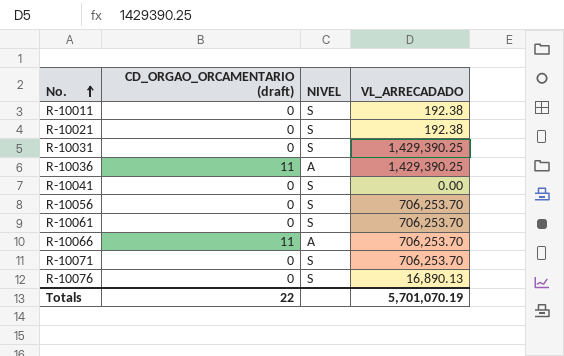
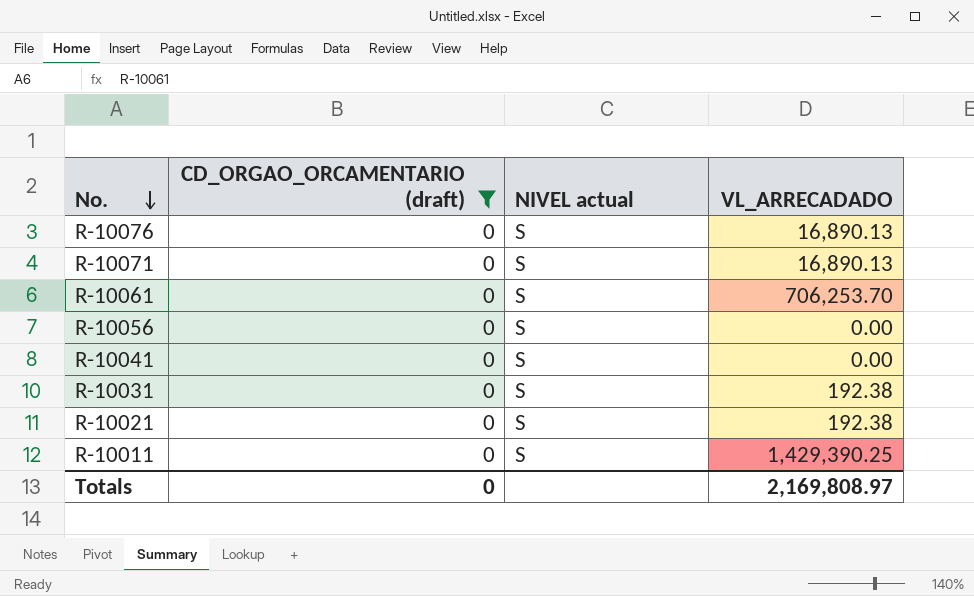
filter: none -> CD_ORGAO_ORCAMENTARIO (draft) = 0
row order: No. ascending -> No. descending
column name: NIVEL -> NIVEL actual
R-10071 | VL_ARRECADADO: 706,253.70 -> 16,890.13
R-10056 | VL_ARRECADADO: 706,253.70 -> 0.00
R-10031 | VL_ARRECADADO: 1,429,390.25 -> 192.38
R-10011 | VL_ARRECADADO: 192.38 -> 1,429,390.25
Totals | CD_ORGAO_ORCAMENTARIO (draft): 22 -> 0
Totals | VL_ARRECADADO: 5,701,070.19 -> 2,169,808.97

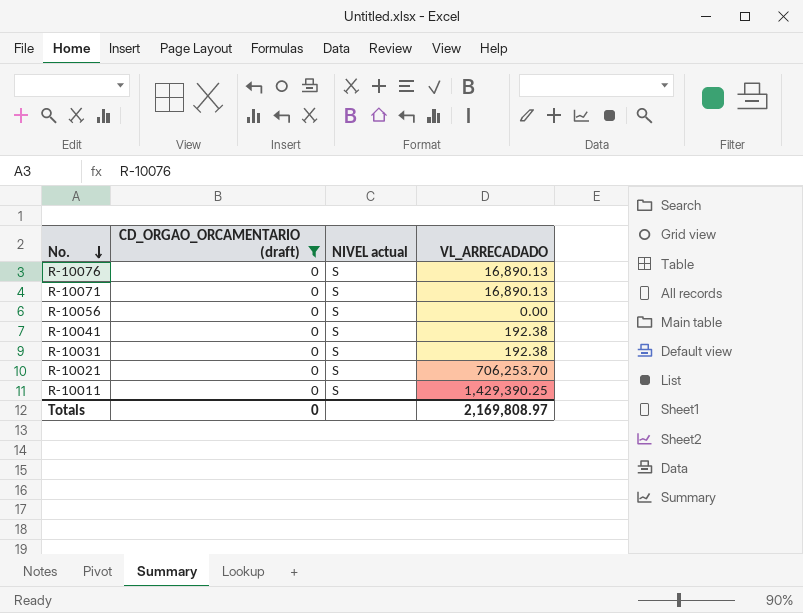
row R-10061: 0 | S | 706,253.70 -> none
R-10041 | VL_ARRECADADO: 0.00 -> 192.38
R-10021 | VL_ARRECADADO: 192.38 -> 706,253.70

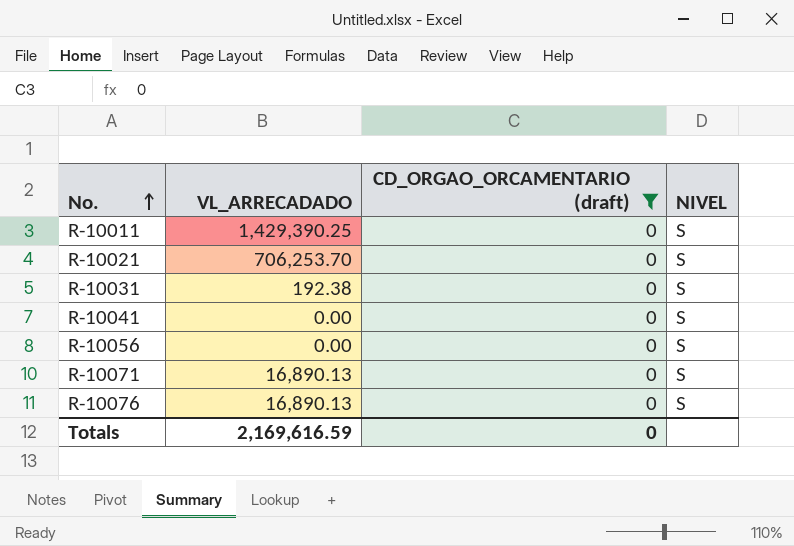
row order: No. descending -> No. ascending
column VL_ARRECADADO | position: 4 -> 2
column name: NIVEL actual -> NIVEL
R-10041 | VL_ARRECADADO: 192.38 -> 0.00
Totals | VL_ARRECADADO: 2,169,808.97 -> 2,169,616.59

